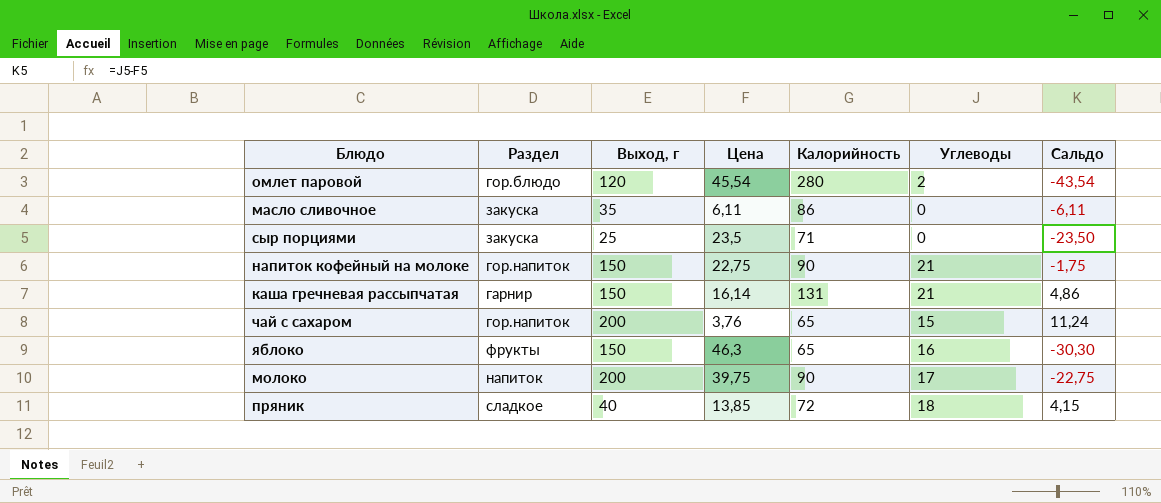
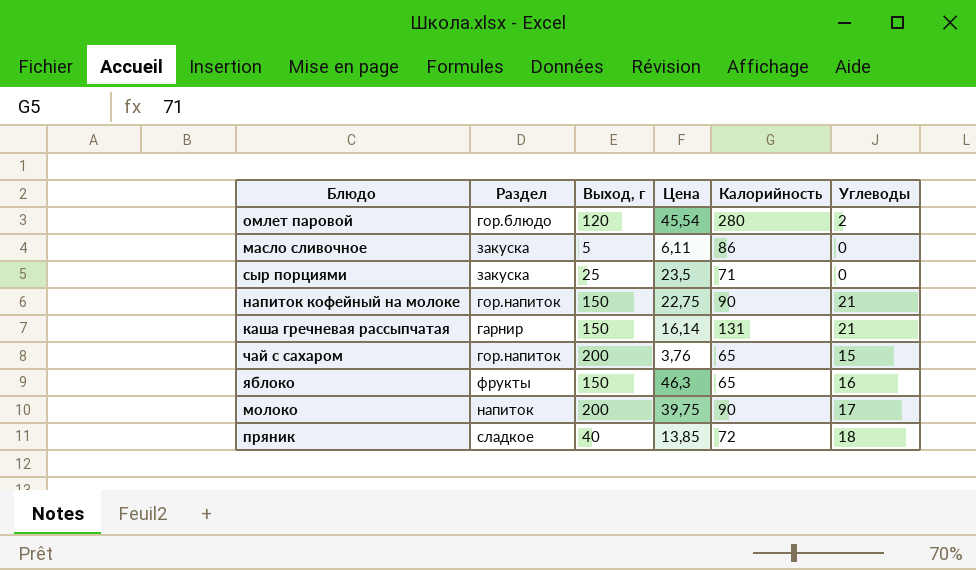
column Сальдо | formula: [Углеводы] - [Цена] -> none
масло сливочное | Выход, г: 35 -> 5

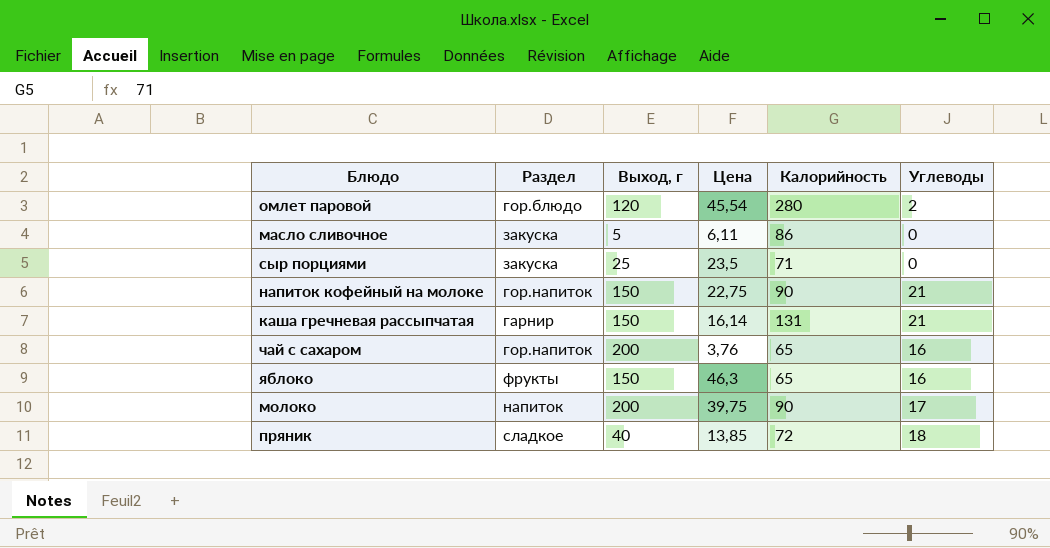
чай с сахаром | Углеводы: 15 -> 16

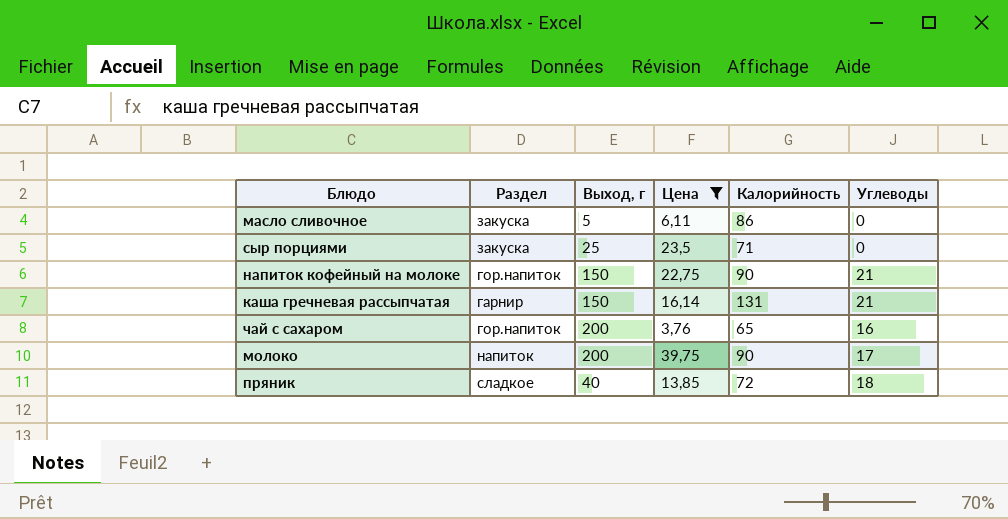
filter: none -> Цена <= 39,75

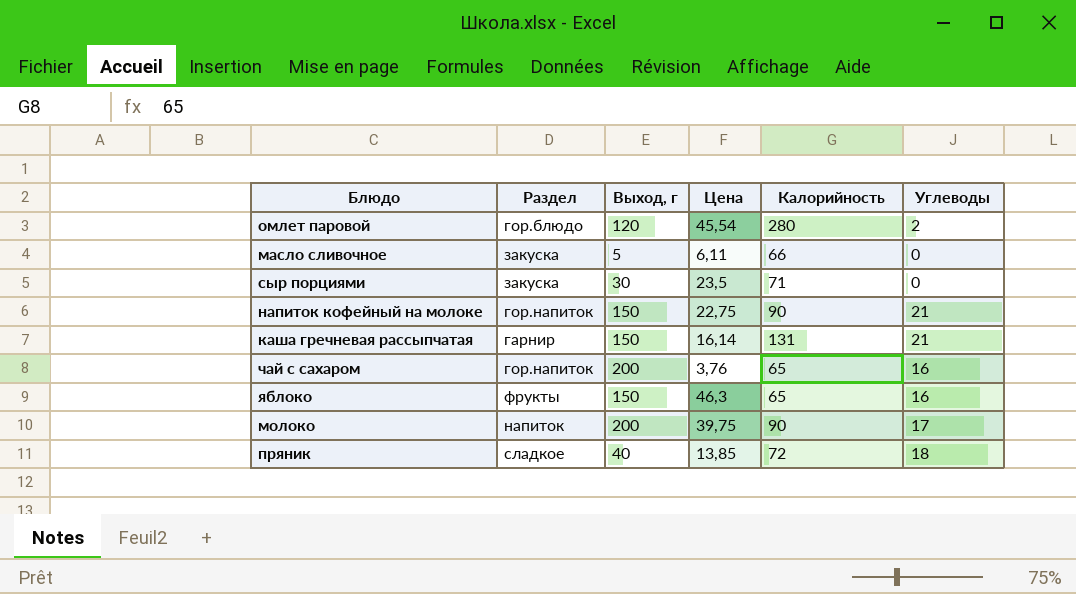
filter: Цена <= 39,75 -> none
масло сливочное | Калорийность: 86 -> 66
сыр порциями | Выход, г: 25 -> 30

